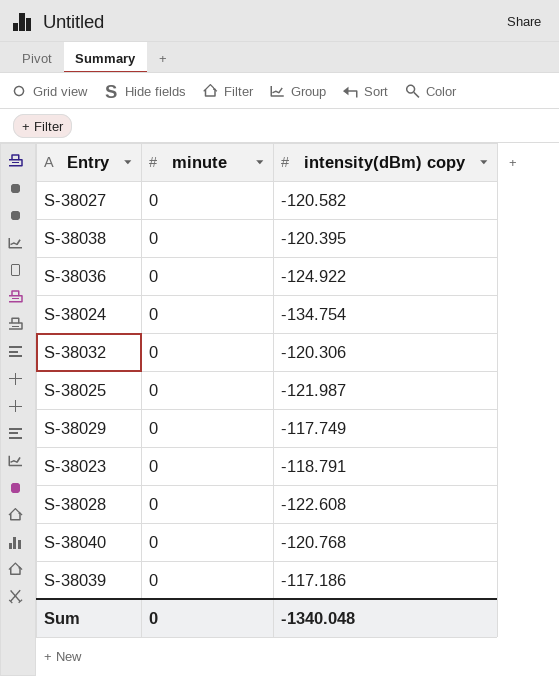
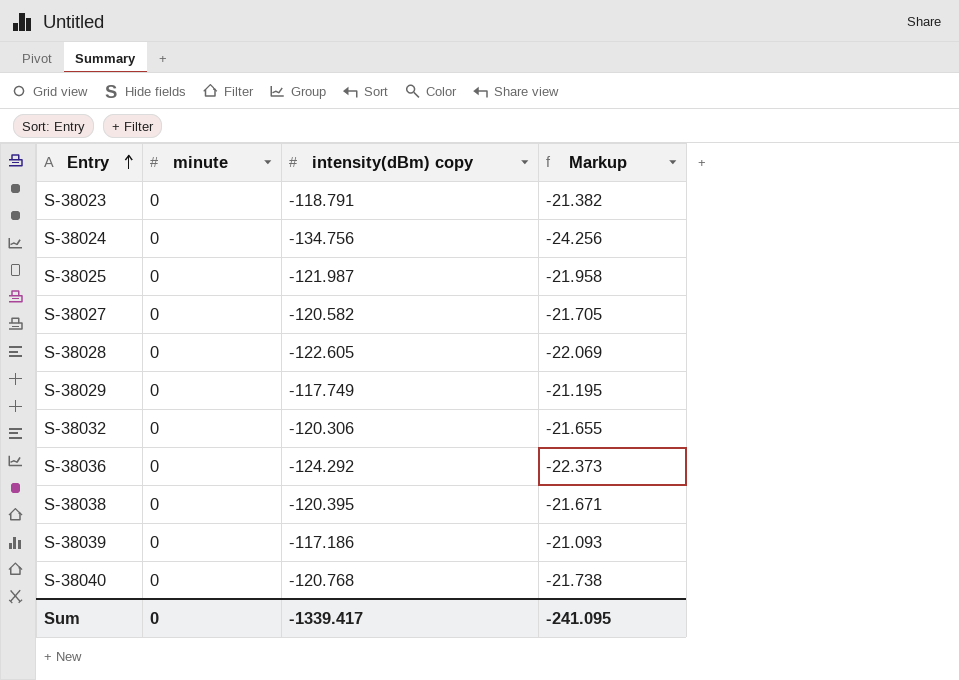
row order: none -> Entry ascending
column Markup | formula: none -> [intensity(dBm) copy] * 0.18
S-38024 | intensity(dBm) copy: -134.754 -> -134.756
S-38028 | intensity(dBm) copy: -122.608 -> -122.605
S-38036 | intensity(dBm) copy: -124.922 -> -124.292
Sum | intensity(dBm) copy: -1340.048 -> -1339.417

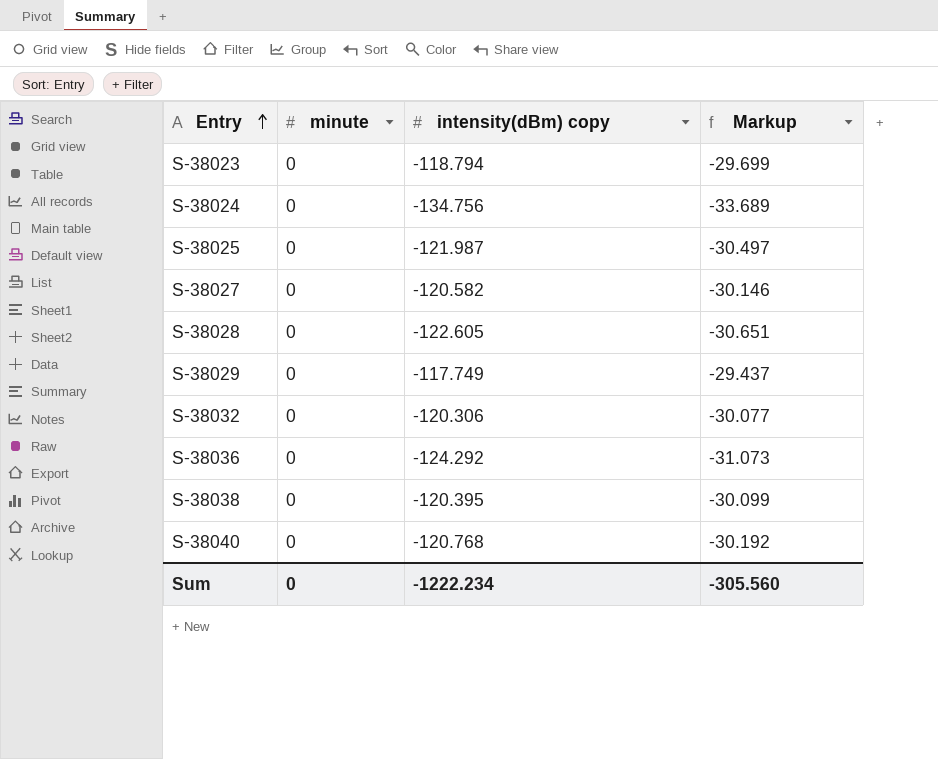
column Markup | formula: [intensity(dBm) copy] * 0.18 -> [intensity(dBm) copy] * 0.25
row S-38039: 0 | -117.186 | -21.093 -> none
S-38023 | intensity(dBm) copy: -118.791 -> -118.794
Sum | intensity(dBm) copy: -1339.417 -> -1222.234
Sum | Markup: -241.095 -> -305.560

